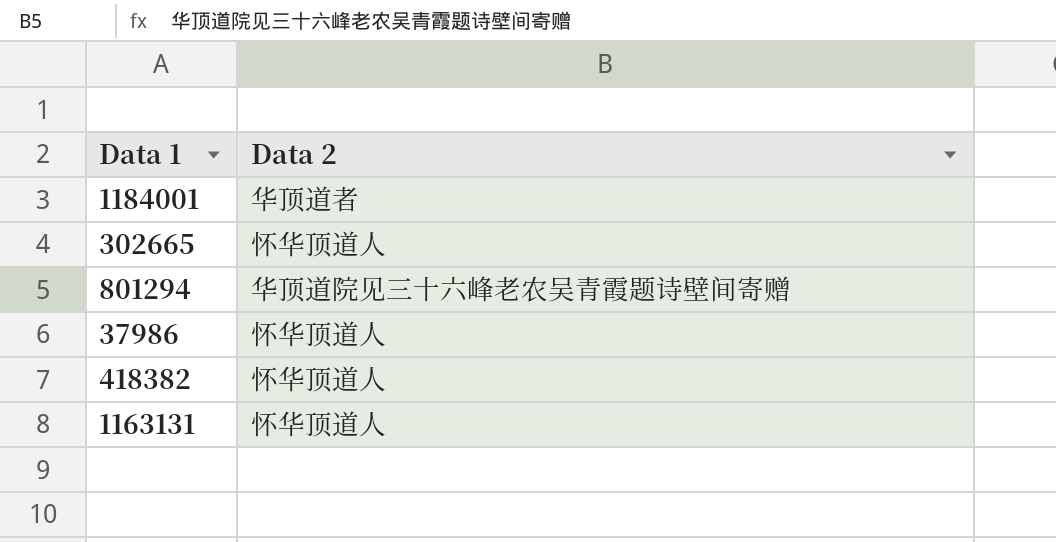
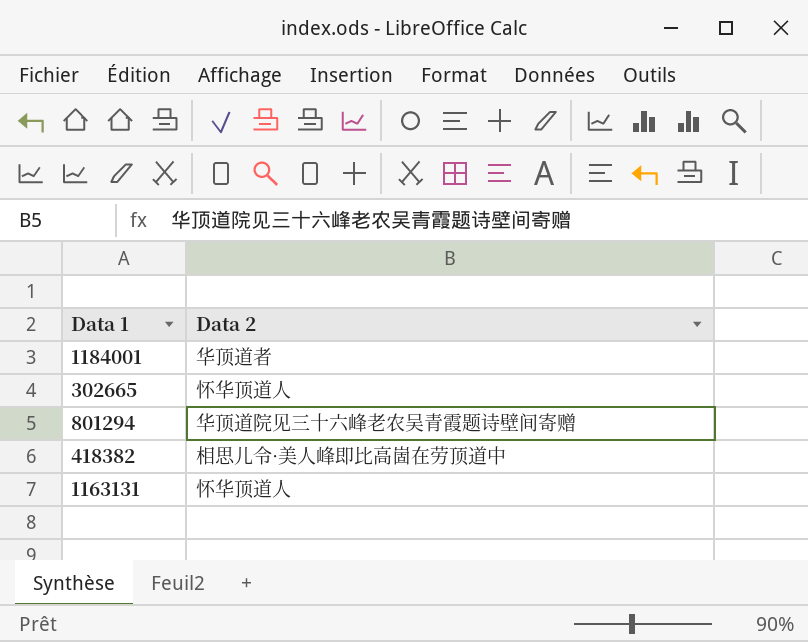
row 37986: 怀华顶道人 -> none
418382 | Data 2: 怀华顶道人 -> 相思儿令·美人峰即比高崮在劳顶道中

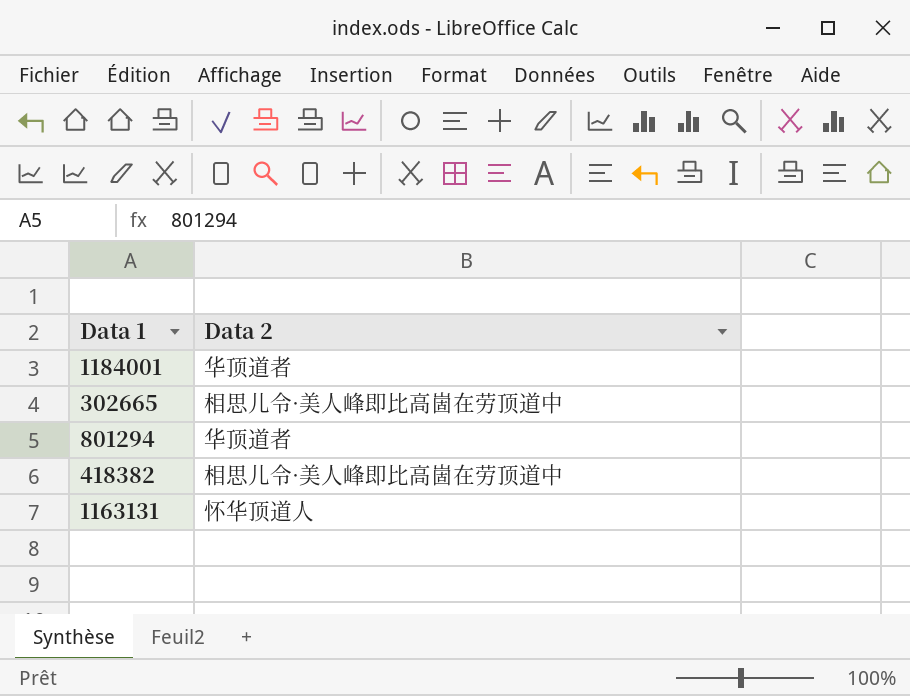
302665 | Data 2: 怀华顶道人 -> 相思儿令·美人峰即比高崮在劳顶道中
801294 | Data 2: 华顶道院见三十六峰老农吴青霞题诗壁间寄赠 -> 华顶道者

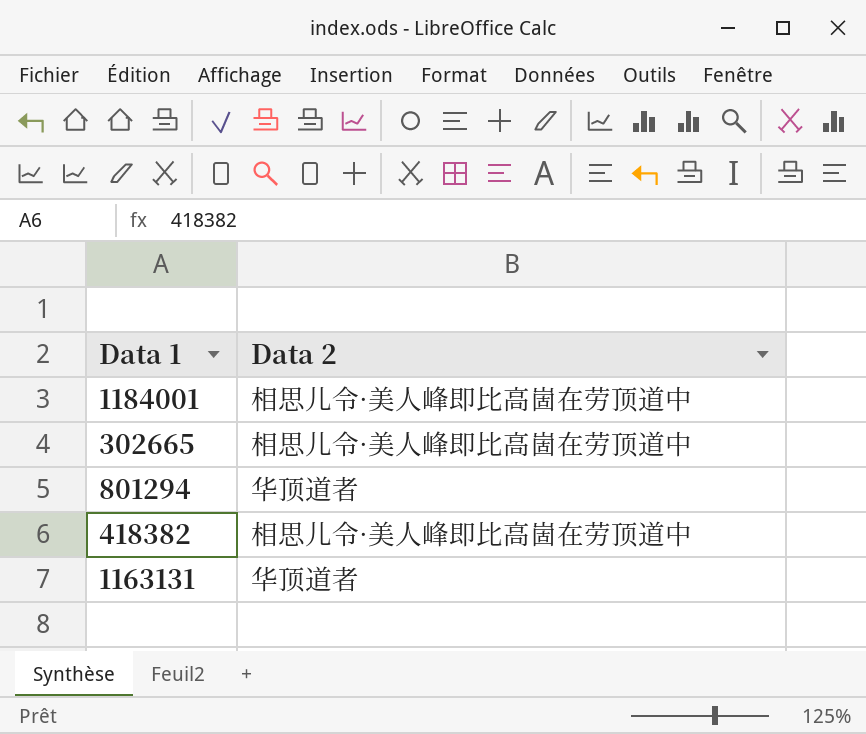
1184001 | Data 2: 华顶道者 -> 相思儿令·美人峰即比高崮在劳顶道中
1163131 | Data 2: 怀华顶道人 -> 华顶道者

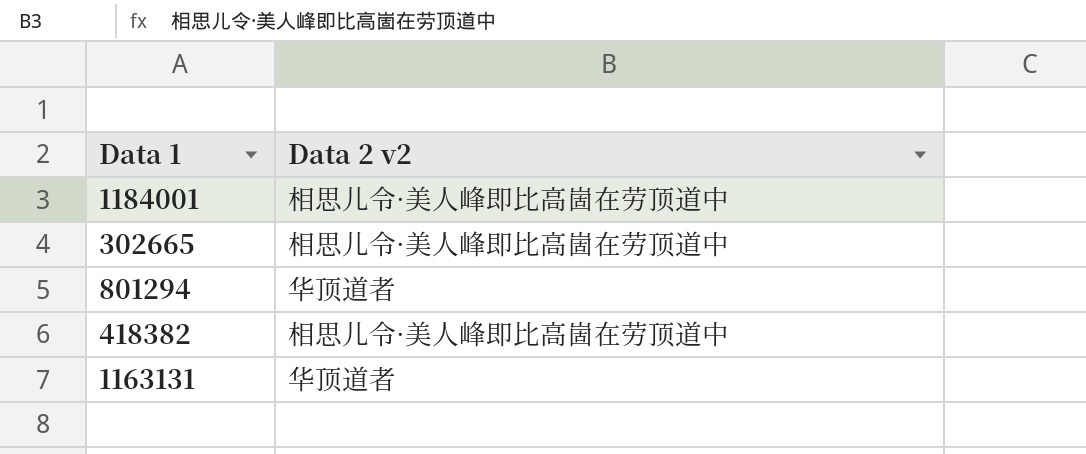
column name: Data 2 -> Data 2 v2

